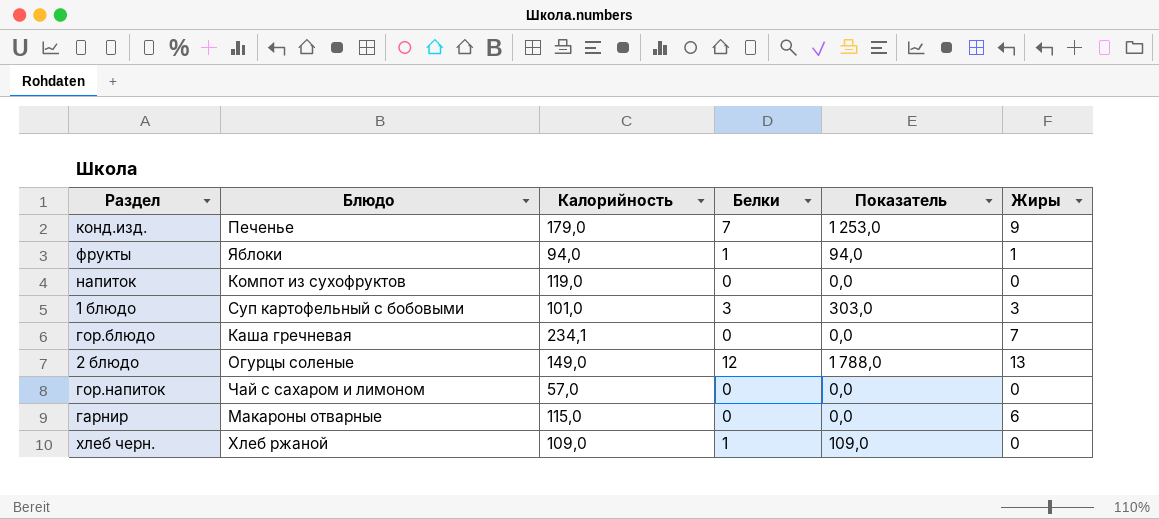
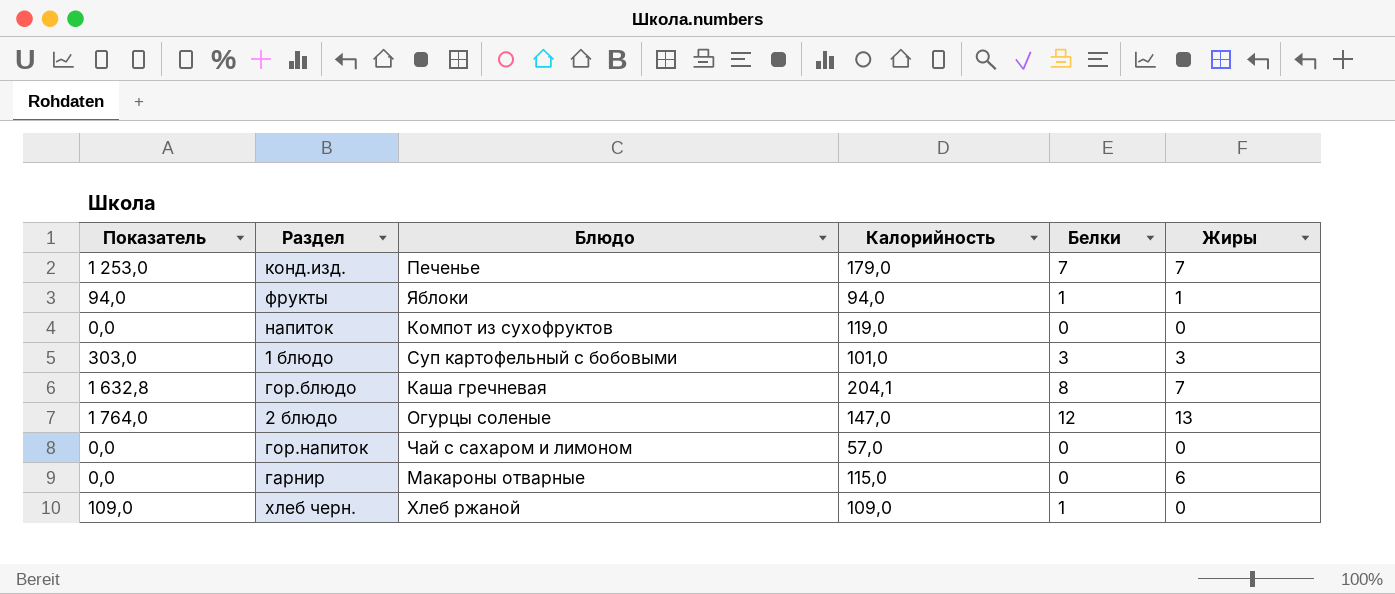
column Показатель | position: 5 -> 1
конд.изд. | Жиры: 9 -> 7
гор.блюдо | Показатель: 0,0 -> 1 632,8
гор.блюдо | Калорийность: 234,1 -> 204,1
гор.блюдо | Белки: 0 -> 8
2 блюдо | Показатель: 1 788,0 -> 1 764,0
2 блюдо | Калорийность: 149,0 -> 147,0

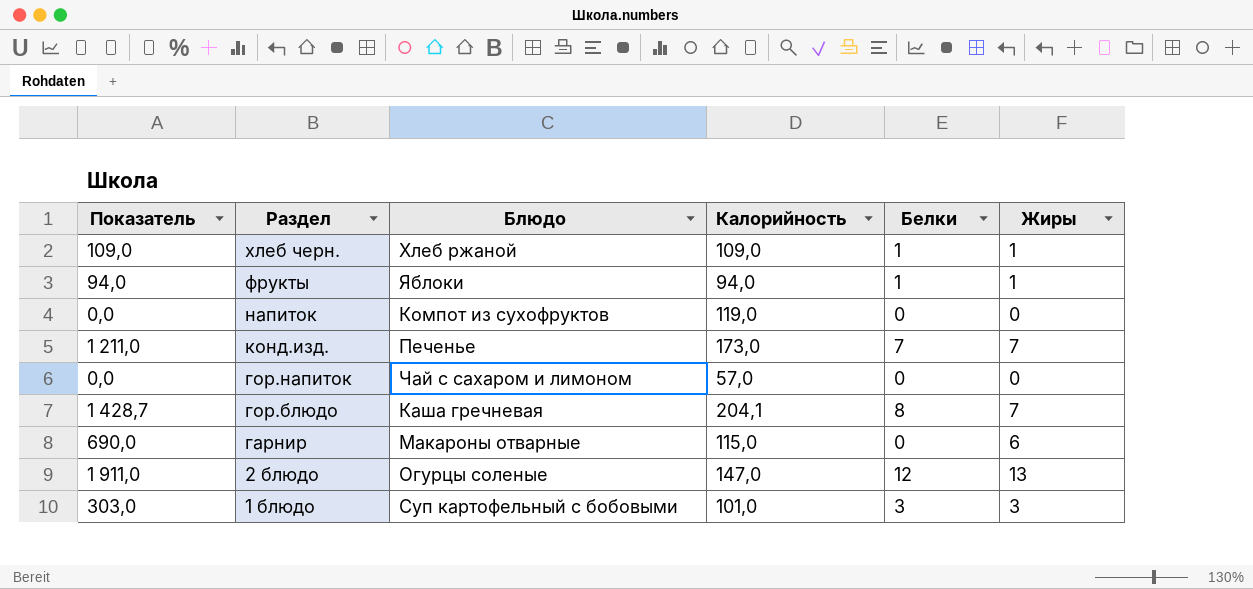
row order: none -> Раздел descending
column Показатель | formula: [Калорийность] * [Белки] -> [Калорийность] * [Жиры]
хлеб черн. | Жиры: 0 -> 1
конд.изд. | Калорийность: 179,0 -> 173,0

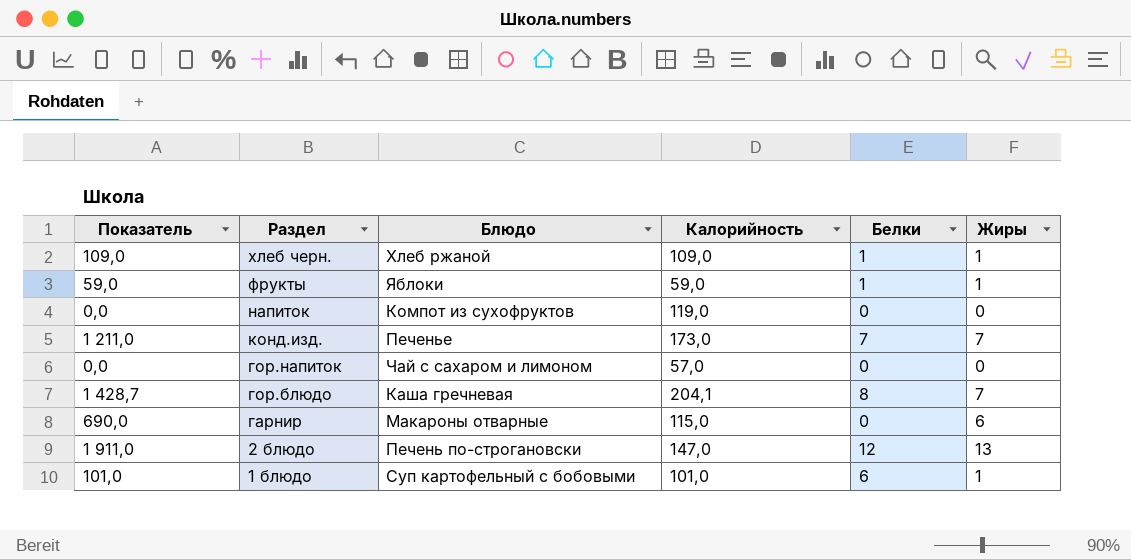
фрукты | Показатель: 94,0 -> 59,0
фрукты | Калорийность: 94,0 -> 59,0
2 блюдо | Блюдо: Огурцы соленые -> Печень по-строгановски
1 блюдо | Показатель: 303,0 -> 101,0
1 блюдо | Белки: 3 -> 6
1 блюдо | Жиры: 3 -> 1

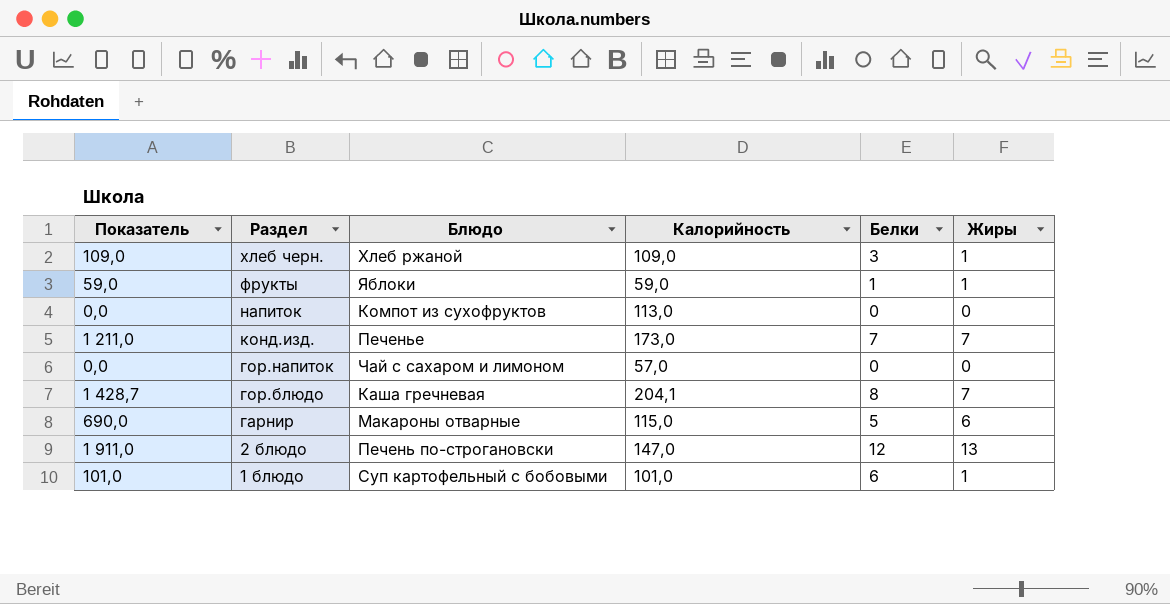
хлеб черн. | Белки: 1 -> 3
напиток | Калорийность: 119,0 -> 113,0
гарнир | Белки: 0 -> 5

